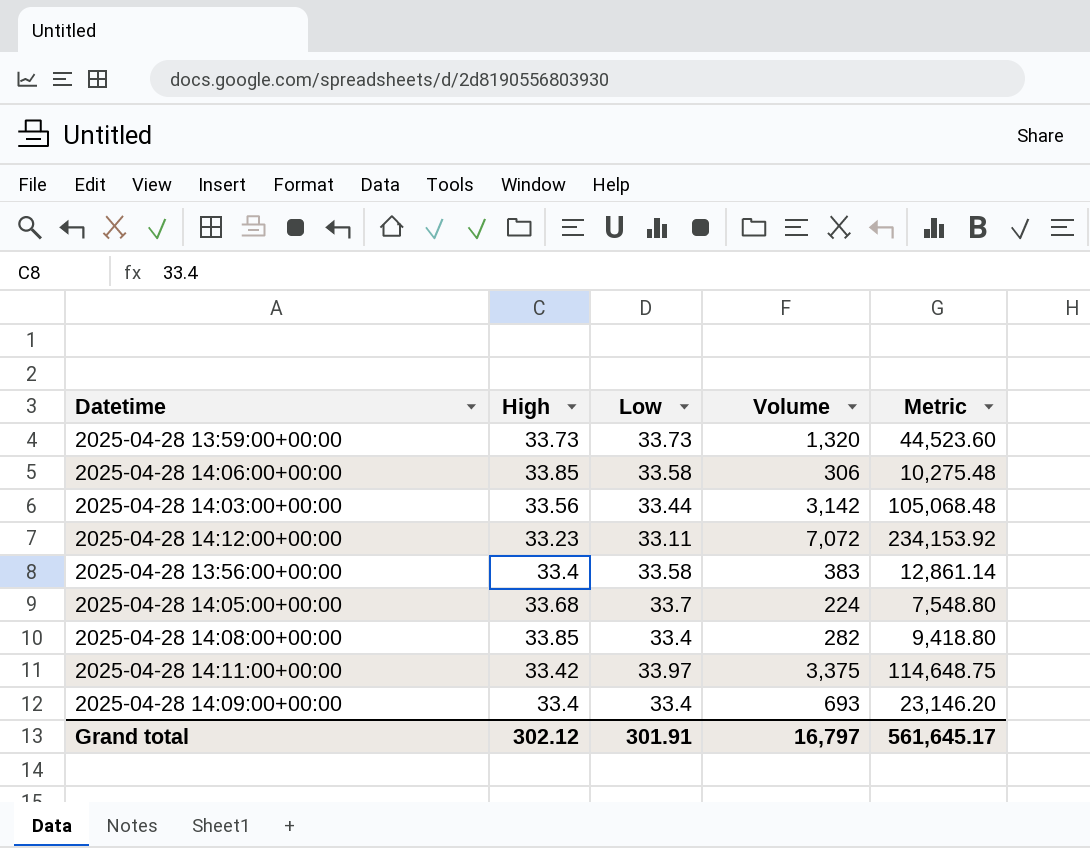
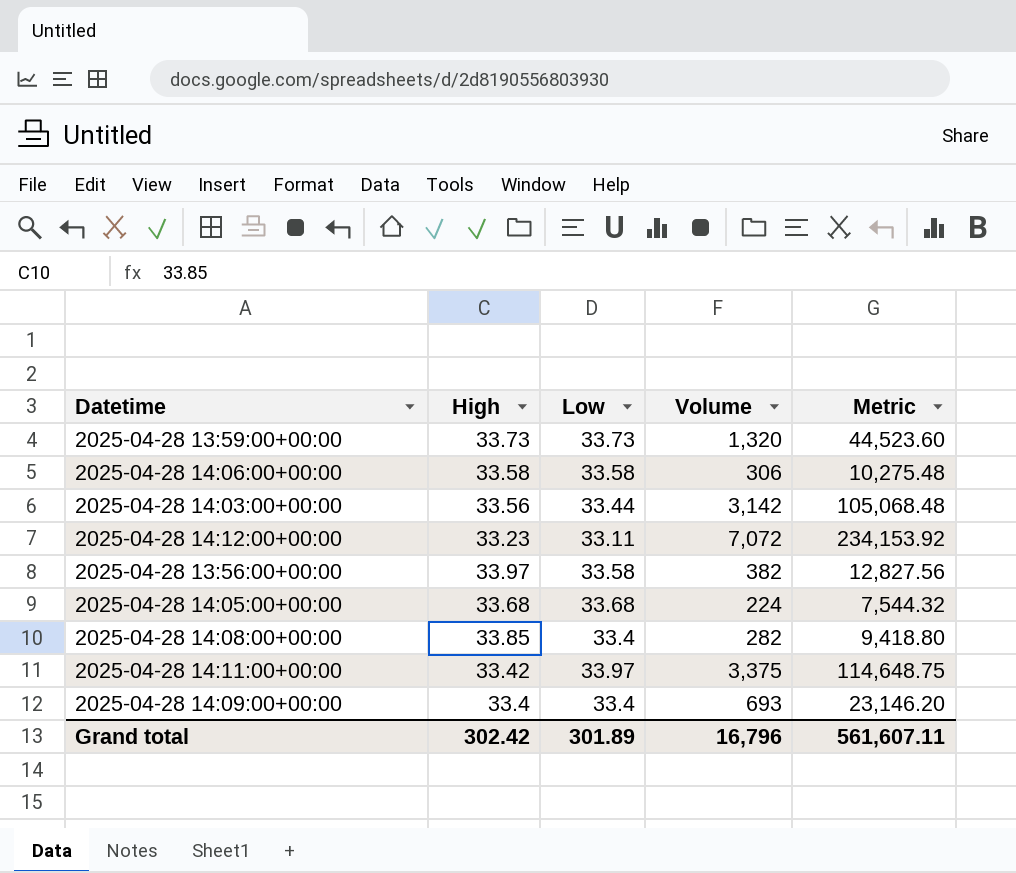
2025-04-28 14:06:00+00:00 | High: 33.85 -> 33.58
2025-04-28 13:56:00+00:00 | High: 33.4 -> 33.97
2025-04-28 13:56:00+00:00 | Volume: 383 -> 382
2025-04-28 13:56:00+00:00 | Metric: 12,861.14 -> 12,827.56
2025-04-28 14:05:00+00:00 | Low: 33.7 -> 33.68
2025-04-28 14:05:00+00:00 | Metric: 7,548.80 -> 7,544.32
Grand total | High: 302.12 -> 302.42
Grand total | Low: 301.91 -> 301.89
Grand total | Volume: 16,797 -> 16,796
Grand total | Metric: 561,645.17 -> 561,607.11

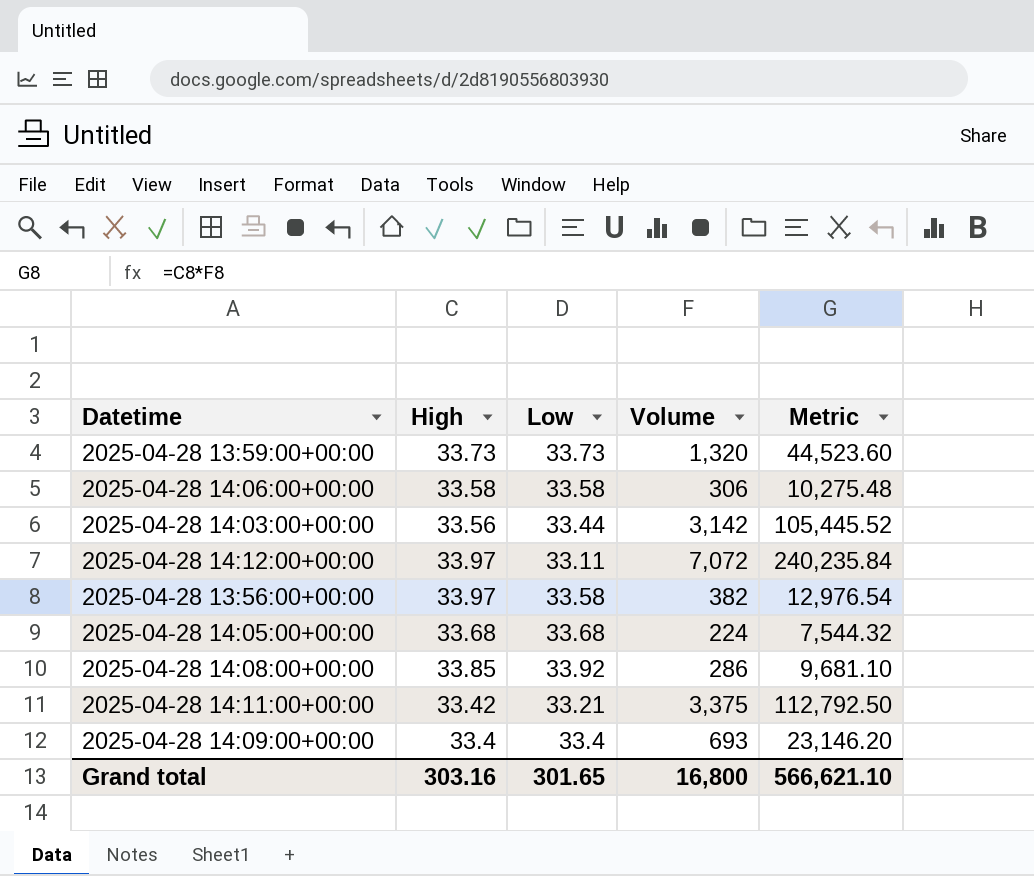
column Metric | formula: [Low] * [Volume] -> [High] * [Volume]
2025-04-28 14:12:00+00:00 | High: 33.23 -> 33.97
2025-04-28 14:08:00+00:00 | Low: 33.4 -> 33.92
2025-04-28 14:08:00+00:00 | Volume: 282 -> 286
2025-04-28 14:11:00+00:00 | Low: 33.97 -> 33.21
Grand total | High: 302.42 -> 303.16
Grand total | Low: 301.89 -> 301.65
Grand total | Volume: 16,796 -> 16,800
Grand total | Metric: 561,607.11 -> 566,621.10

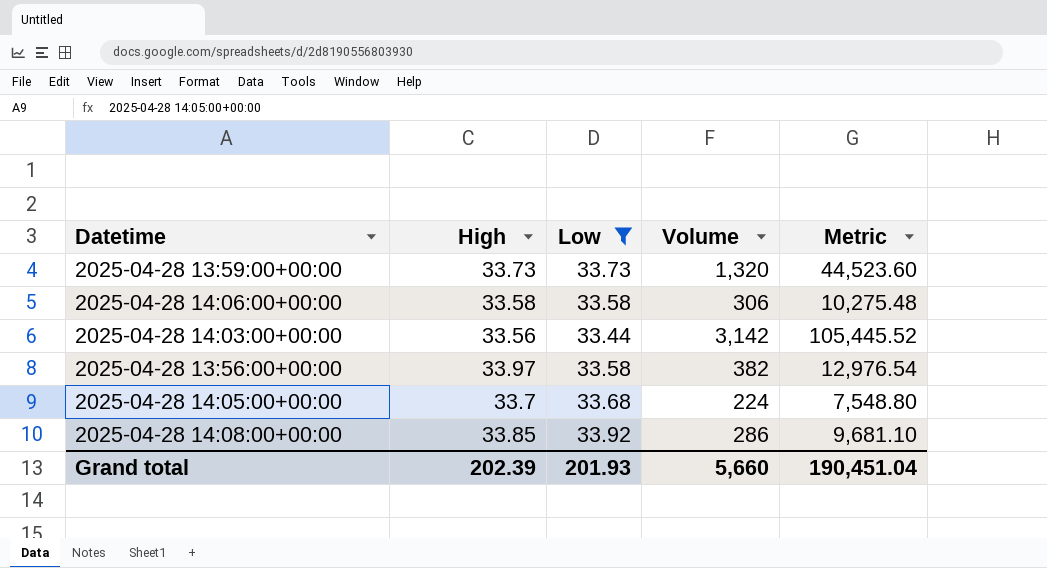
filter: none -> Low >= 33.44
2025-04-28 14:05:00+00:00 | High: 33.68 -> 33.7
2025-04-28 14:05:00+00:00 | Metric: 7,544.32 -> 7,548.80
Grand total | High: 303.16 -> 202.39
Grand total | Low: 301.65 -> 201.93
Grand total | Volume: 16,800 -> 5,660
Grand total | Metric: 566,621.10 -> 190,451.04

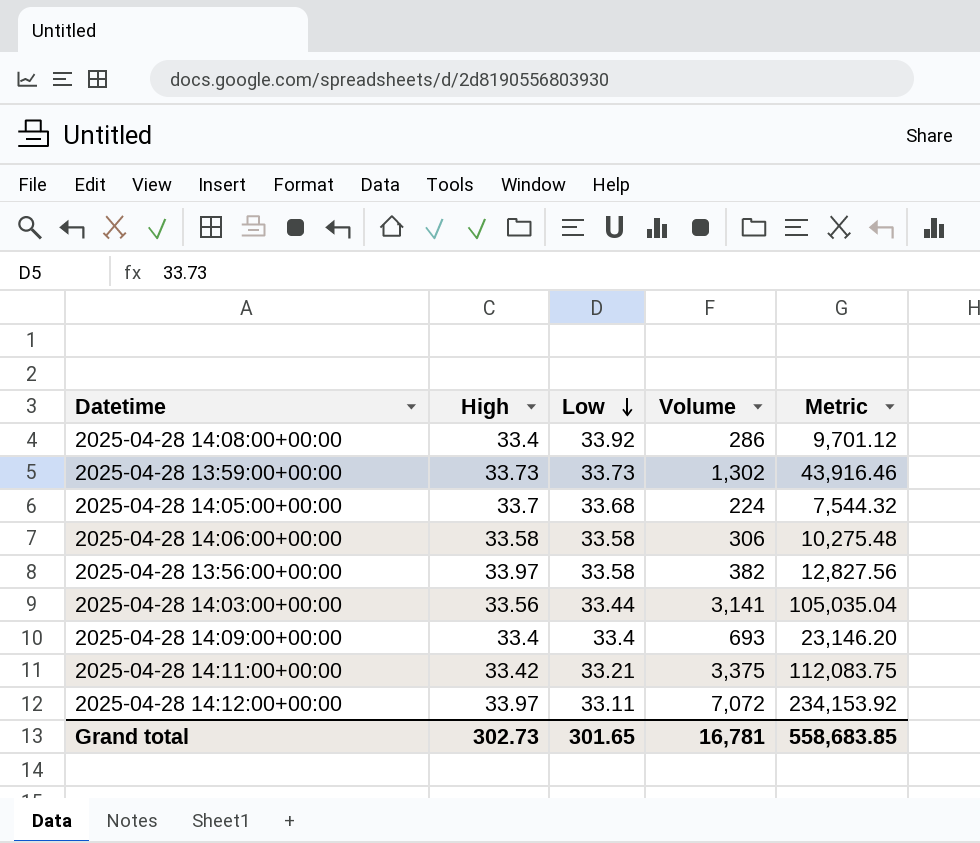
filter: Low >= 33.44 -> none
row order: none -> Low descending
column Metric | formula: [High] * [Volume] -> [Low] * [Volume]
2025-04-28 14:08:00+00:00 | High: 33.85 -> 33.4
2025-04-28 13:59:00+00:00 | Volume: 1,320 -> 1,302
2025-04-28 14:03:00+00:00 | Volume: 3,142 -> 3,141
Grand total | High: 202.39 -> 302.73
Grand total | Low: 201.93 -> 301.65
Grand total | Volume: 5,660 -> 16,781
Grand total | Metric: 190,451.04 -> 558,683.85

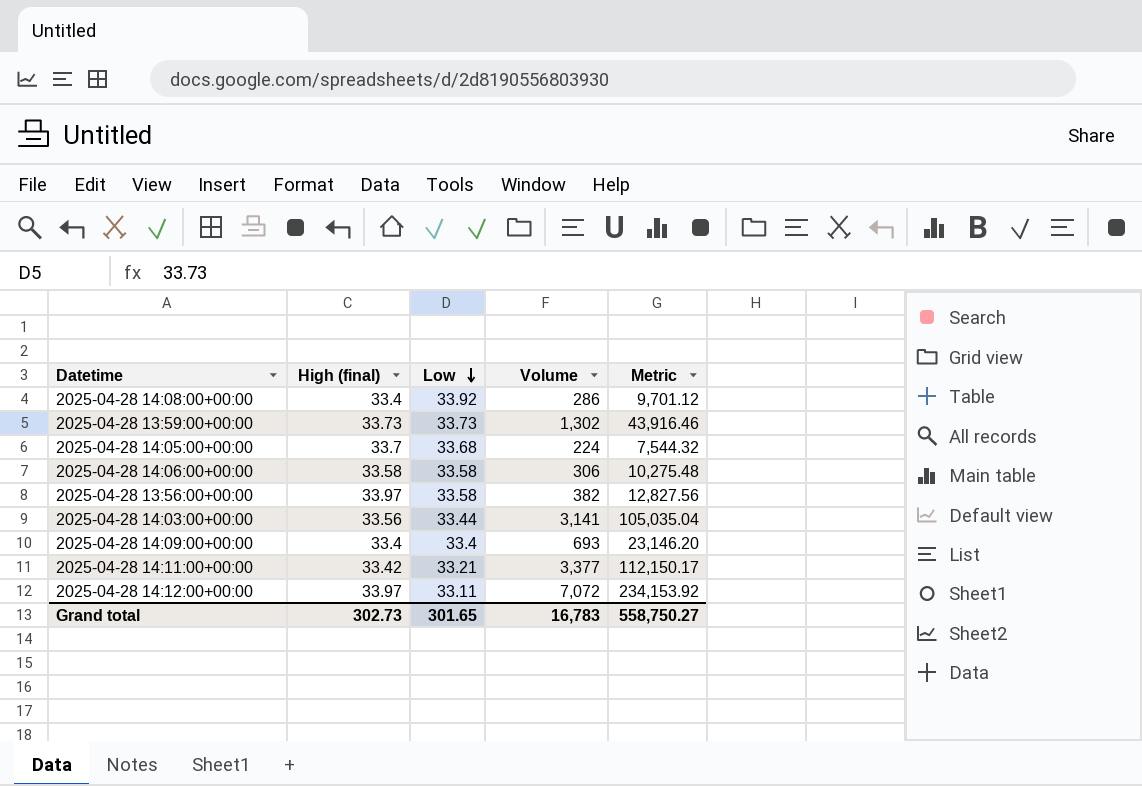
column name: High -> High (final)
2025-04-28 14:11:00+00:00 | Volume: 3,375 -> 3,377
2025-04-28 14:11:00+00:00 | Metric: 112,083.75 -> 112,150.17
Grand total | Volume: 16,781 -> 16,783
Grand total | Metric: 558,683.85 -> 558,750.27

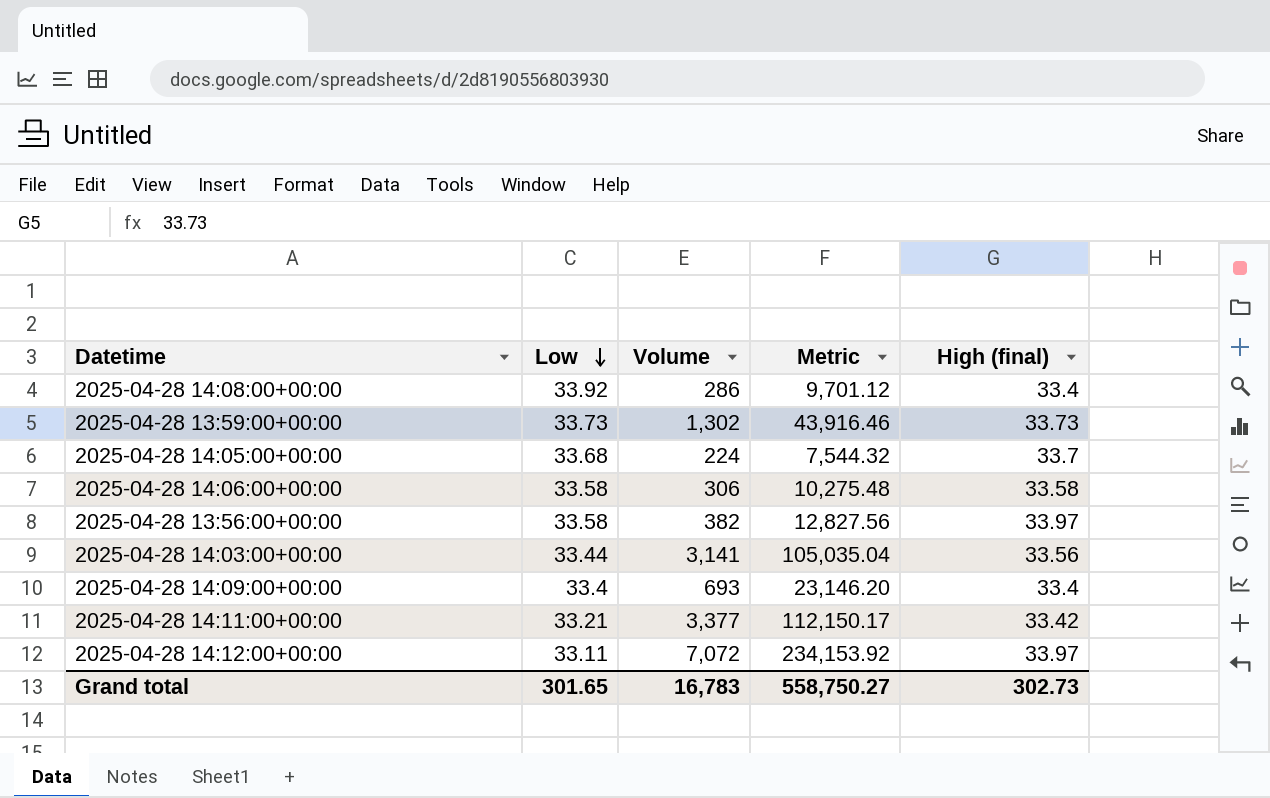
column High (final) | position: 2 -> 5

